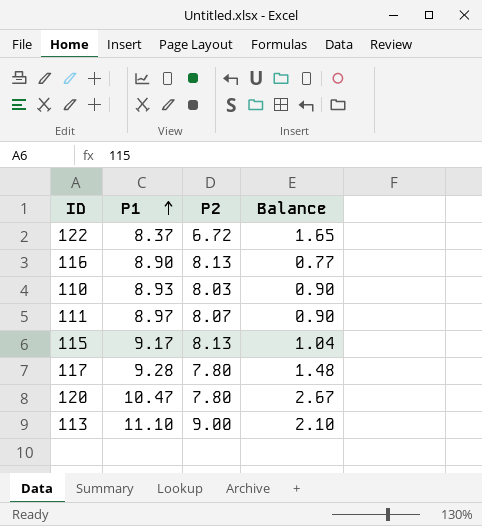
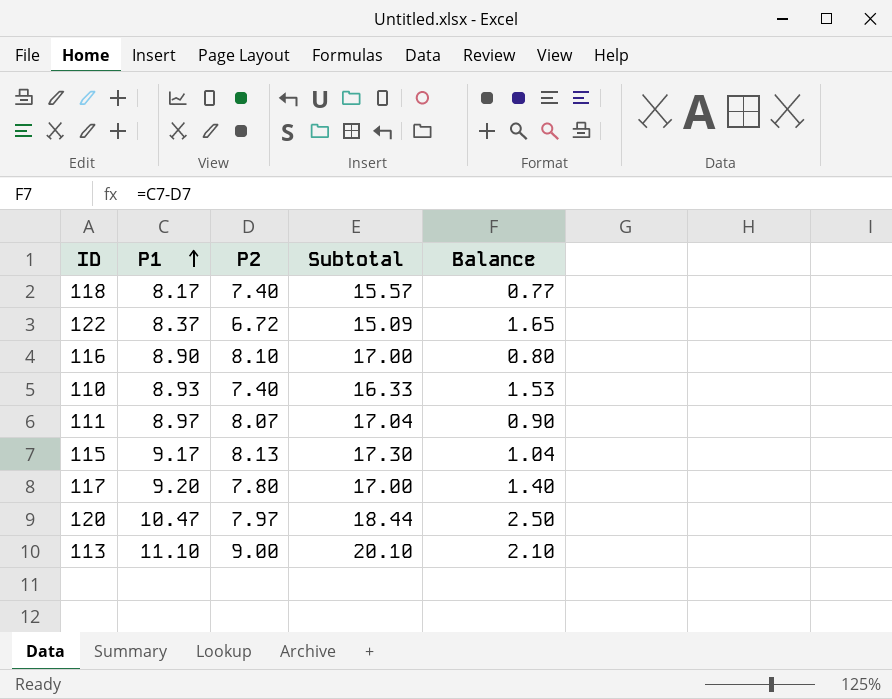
column Subtotal | formula: none -> [P1] + [P2]
row 118: none -> 8.17 | 7.40 | 15.57 | 0.77
116 | P2: 8.13 -> 8.10
116 | Balance: 0.77 -> 0.80
110 | P2: 8.03 -> 7.40
110 | Balance: 0.90 -> 1.53
117 | P1: 9.28 -> 9.20
117 | Balance: 1.48 -> 1.40
120 | P2: 7.80 -> 7.97
120 | Balance: 2.67 -> 2.50

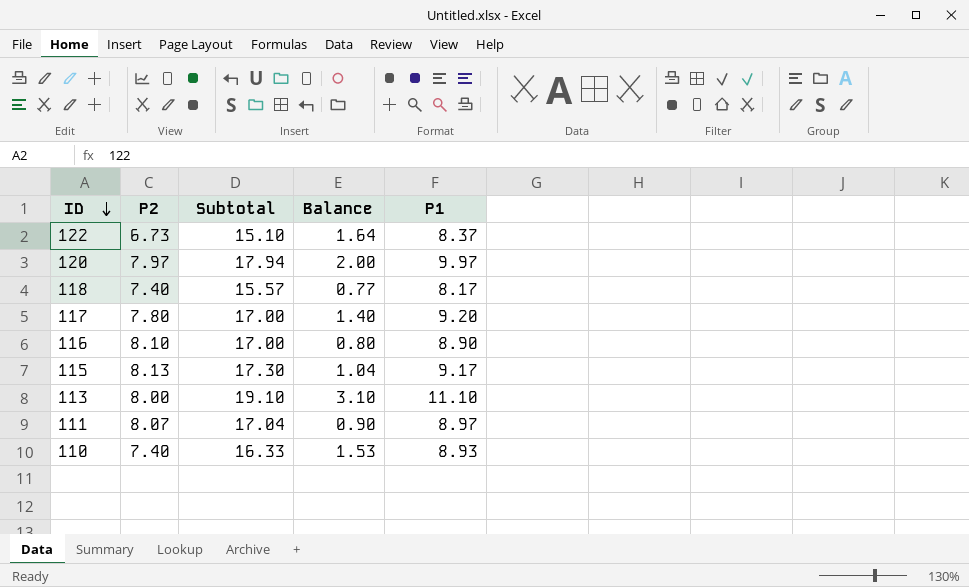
row order: P1 ascending -> ID descending
column P1 | position: 2 -> 5
122 | P2: 6.72 -> 6.73
122 | Subtotal: 15.09 -> 15.10
122 | Balance: 1.65 -> 1.64
120 | Subtotal: 18.44 -> 17.94
120 | Balance: 2.50 -> 2.00
120 | P1: 10.47 -> 9.97
113 | P2: 9.00 -> 8.00
113 | Subtotal: 20.10 -> 19.10
113 | Balance: 2.10 -> 3.10

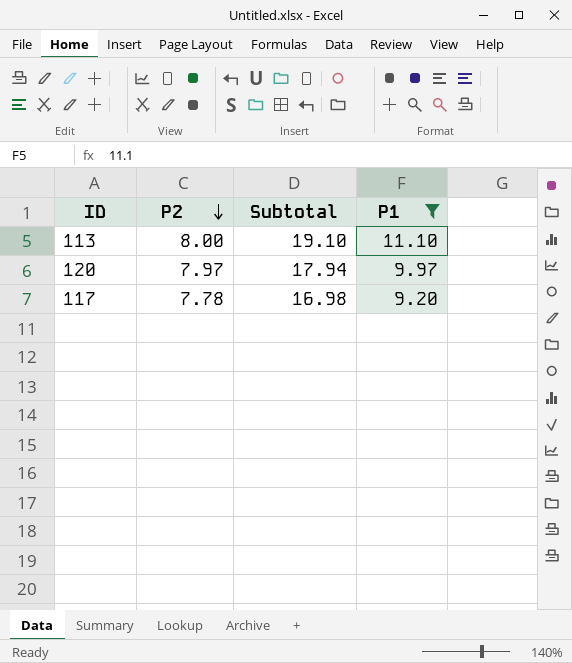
filter: none -> P1 >= 9.20
row order: ID descending -> P2 descending
column Balance | formula: [P1] - [P2] -> none
117 | P2: 7.80 -> 7.78
117 | Subtotal: 17.00 -> 16.98

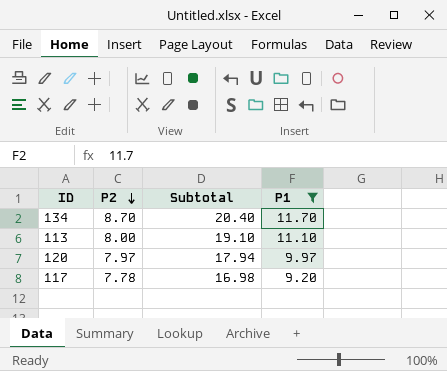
row 134: none -> 8.70 | 20.40 | 11.70

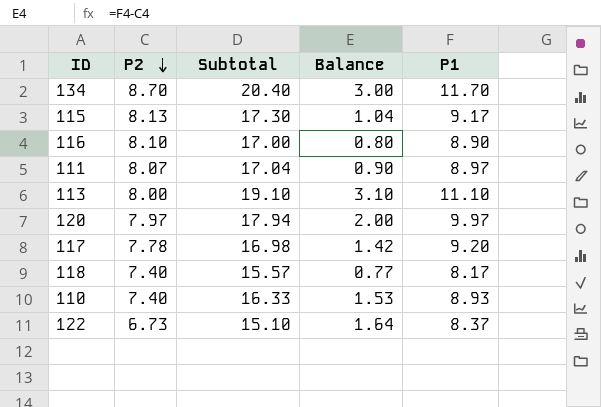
filter: P1 >= 9.20 -> none
column Balance | formula: none -> [P1] - [P2]

